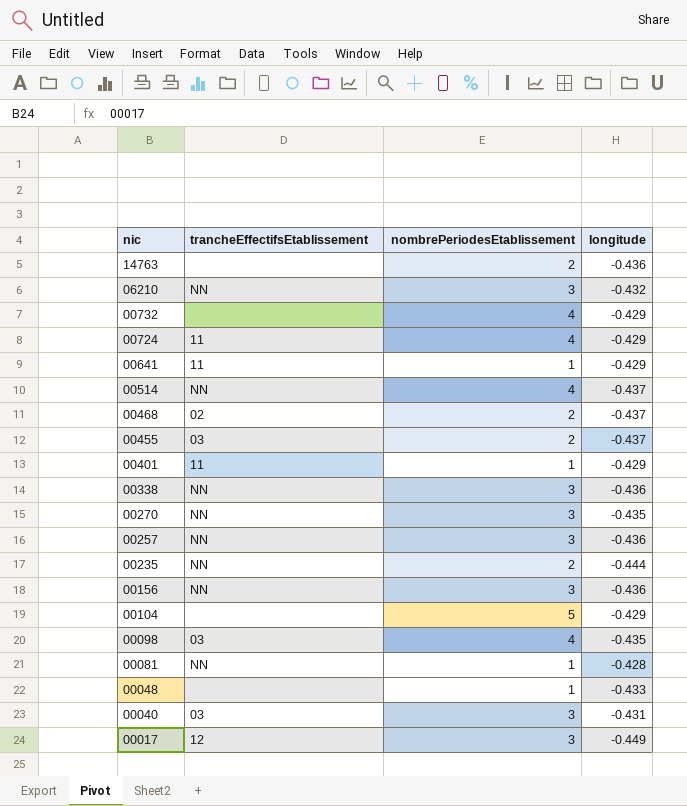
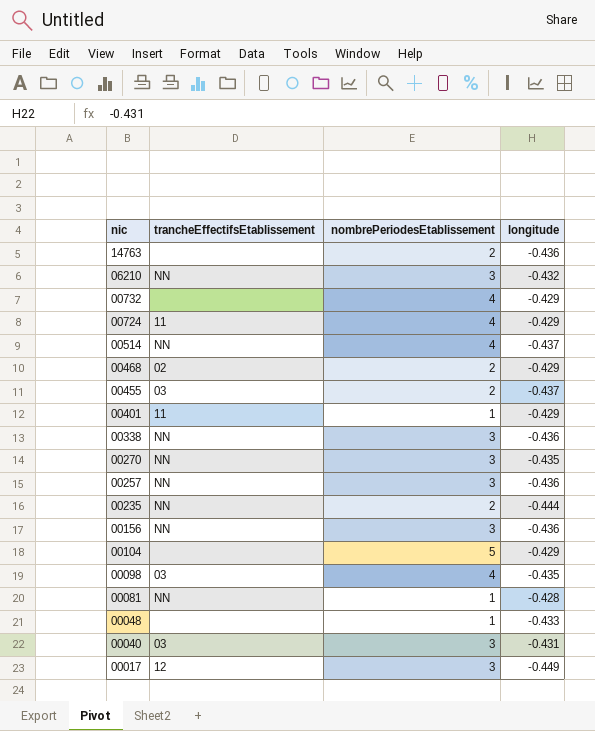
row 00641: 11 | 1 | -0.429 -> none
00468 | longitude: -0.437 -> -0.429

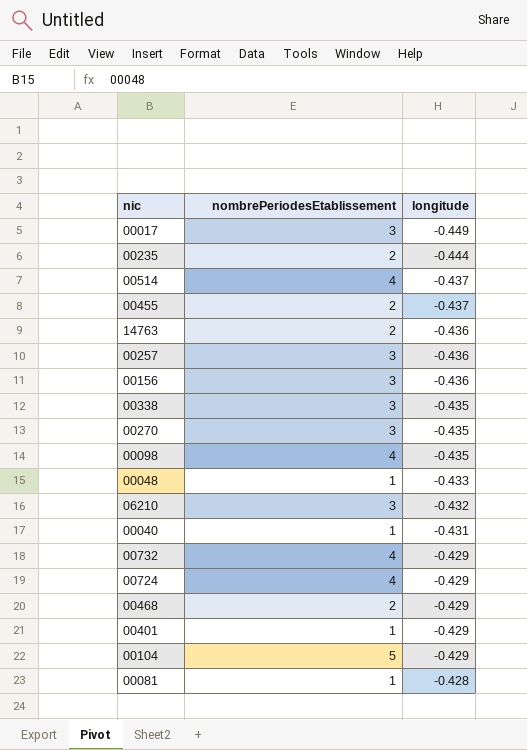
row order: nic descending -> longitude ascending
column trancheEffectifsEtablissement | position: 2 -> none
00338 | longitude: -0.436 -> -0.435
00040 | nombrePeriodesEtablissement: 3 -> 1

